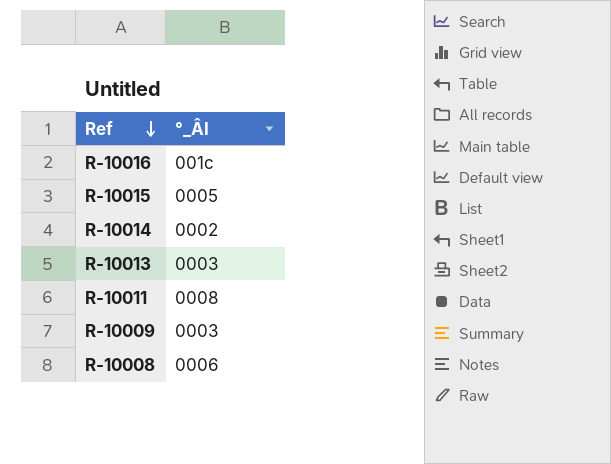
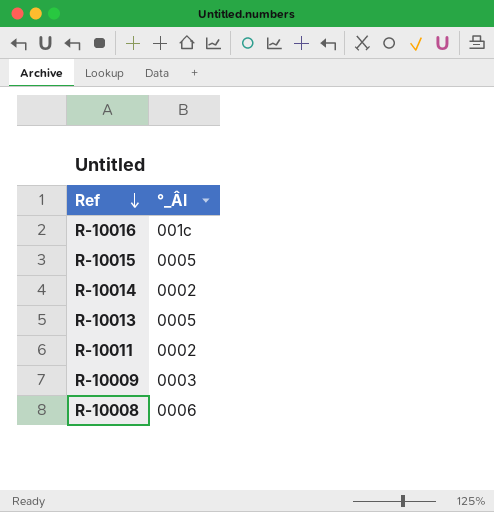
R-10013 | °_ÂI: 0003 -> 0005
R-10011 | °_ÂI: 0008 -> 0002

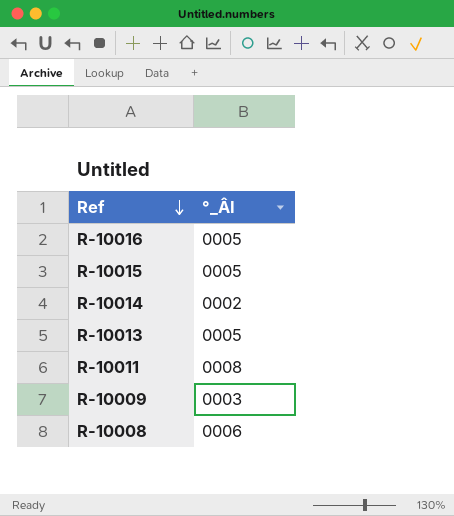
R-10016 | °_ÂI: 001c -> 0005
R-10011 | °_ÂI: 0002 -> 0008

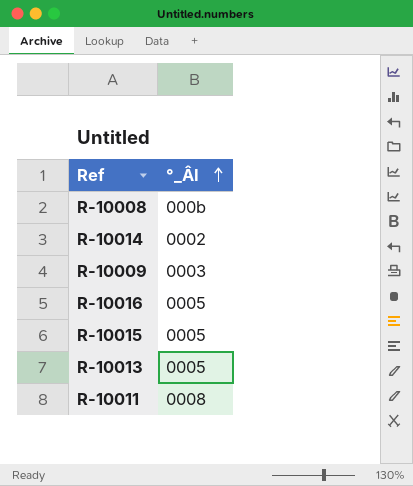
row order: Ref descending -> °_ÂI ascending
R-10008 | °_ÂI: 0006 -> 000b

